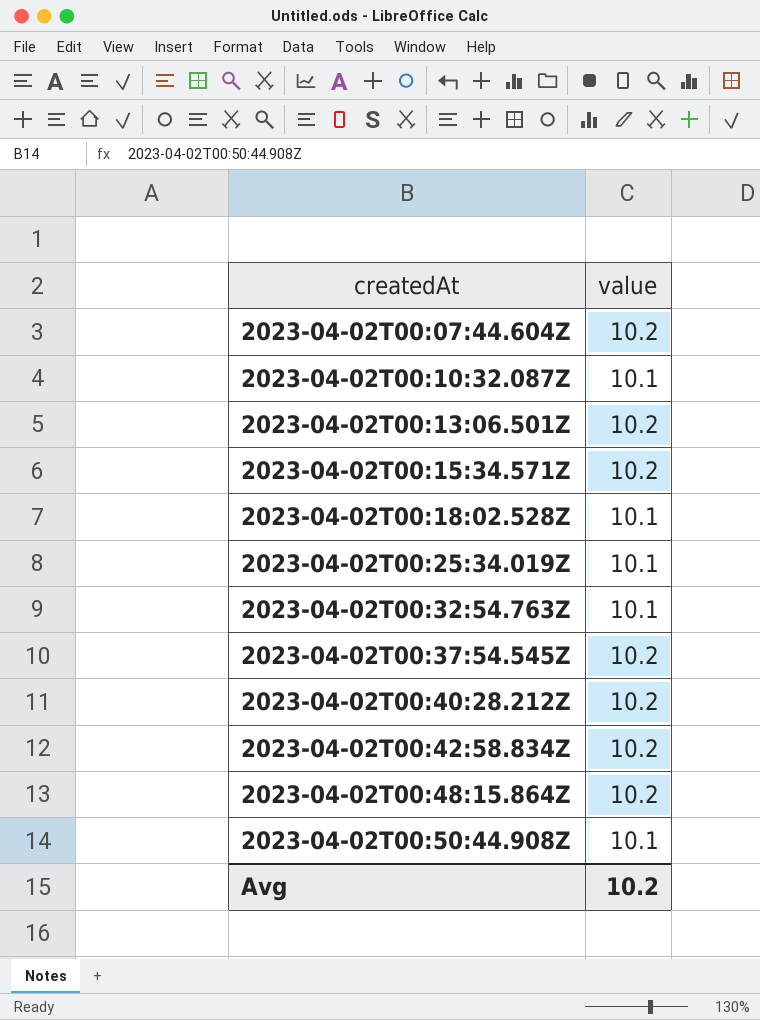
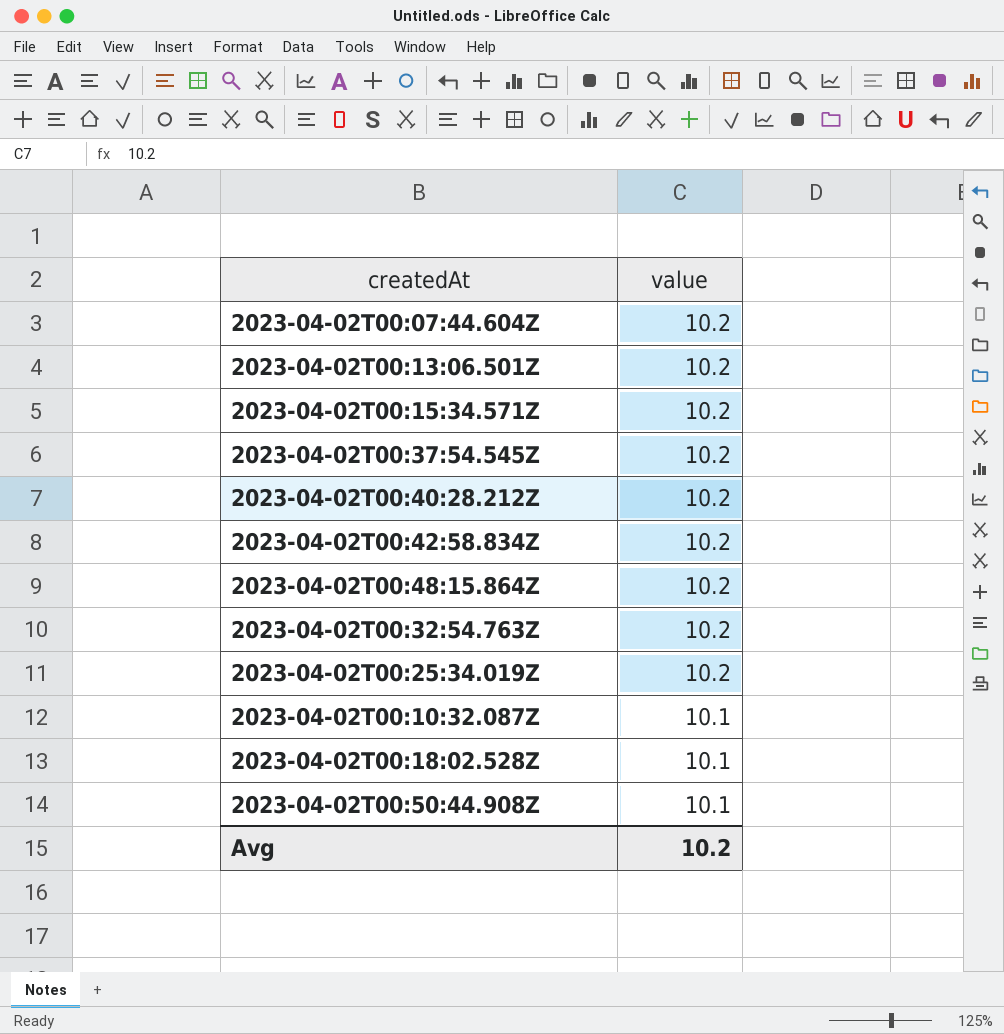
row order: createdAt ascending -> value descending
2023-04-02T00:32:54.763Z | value: 10.1 -> 10.2
2023-04-02T00:25:34.019Z | value: 10.1 -> 10.2

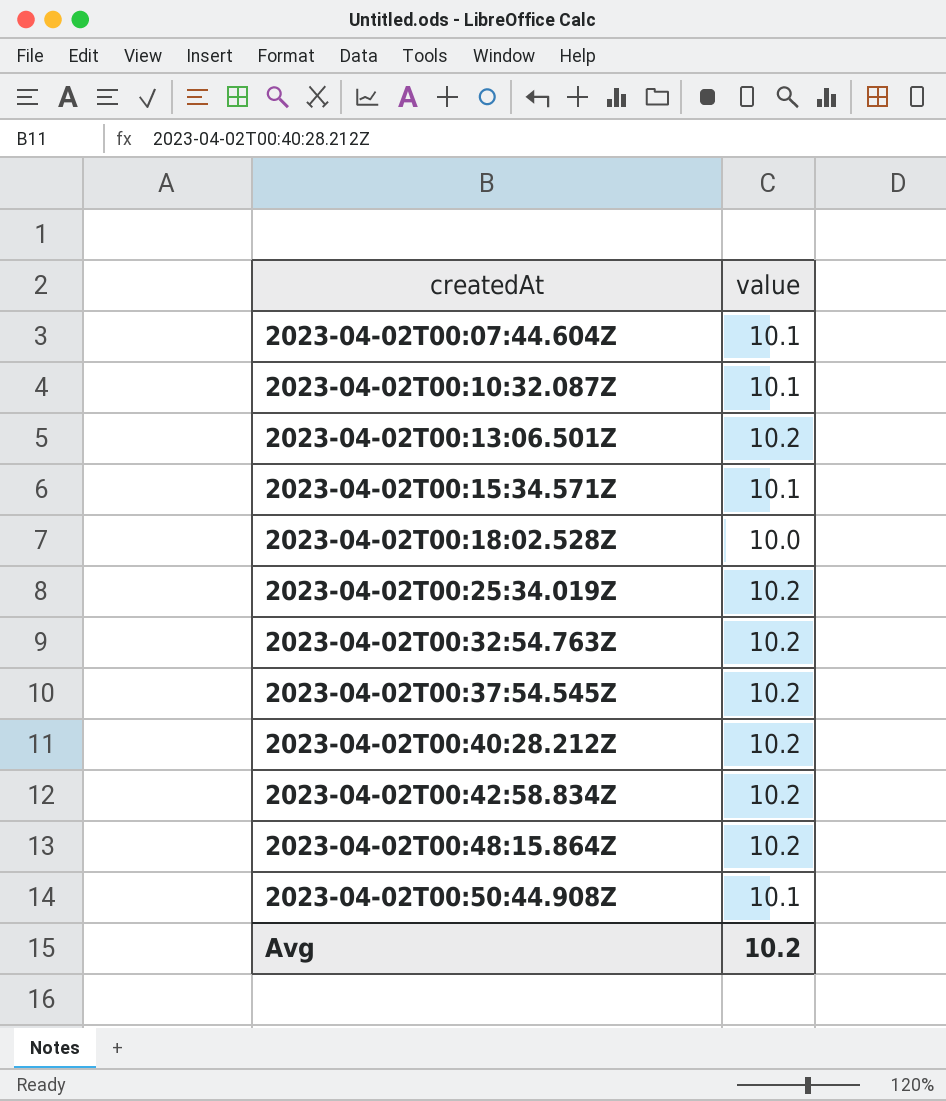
row order: value descending -> createdAt ascending
2023-04-02T00:07:44.604Z | value: 10.2 -> 10.1
2023-04-02T00:15:34.571Z | value: 10.2 -> 10.1
2023-04-02T00:18:02.528Z | value: 10.1 -> 10.0

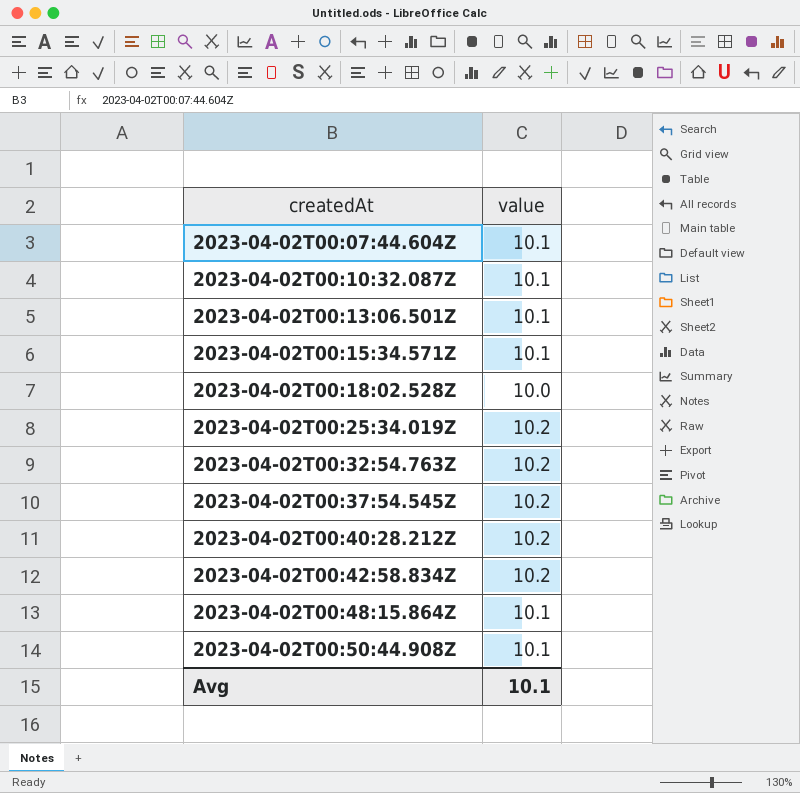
2023-04-02T00:13:06.501Z | value: 10.2 -> 10.1
2023-04-02T00:48:15.864Z | value: 10.2 -> 10.1
Avg | value: 10.2 -> 10.1

